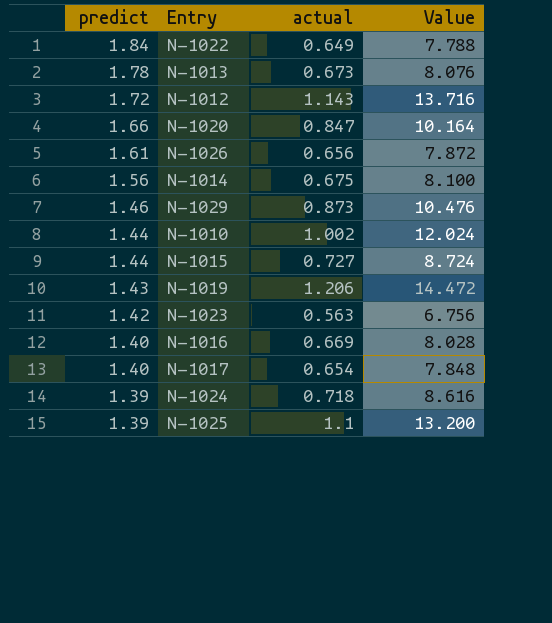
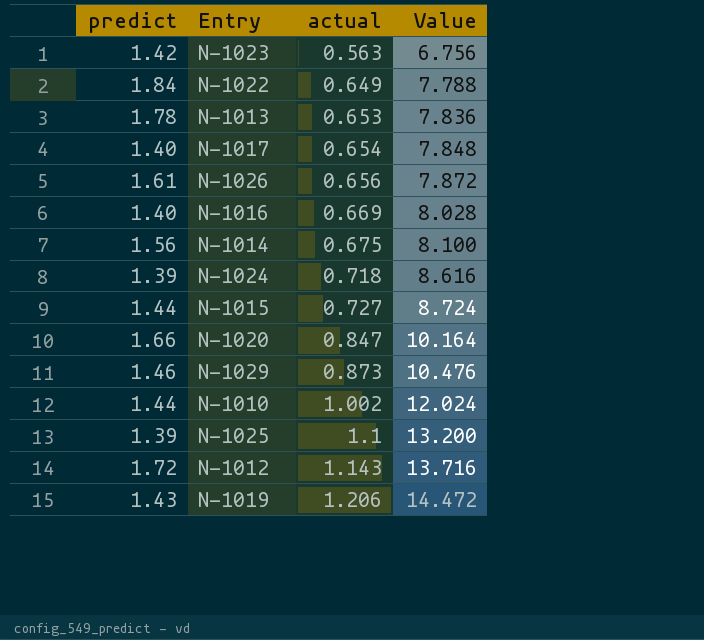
row order: predict descending -> actual ascending
N-1013 | actual: 0.673 -> 0.653
N-1013 | Value: 8.076 -> 7.836

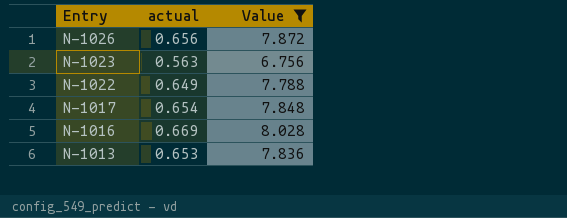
filter: none -> Value <= 8.028
row order: actual ascending -> Entry descending
column predict | position: 1 -> none

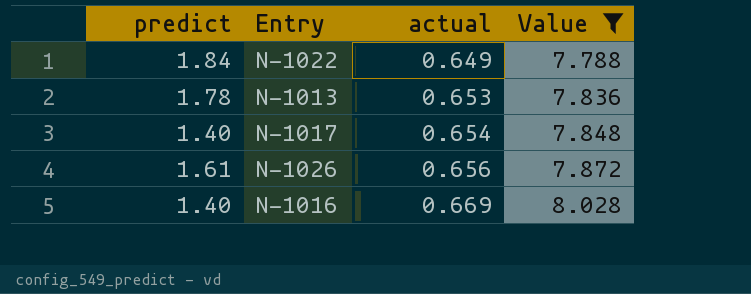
row order: Entry descending -> actual ascending
column predict | position: none -> 1
row N-1023: 0.563 | 6.756 -> none

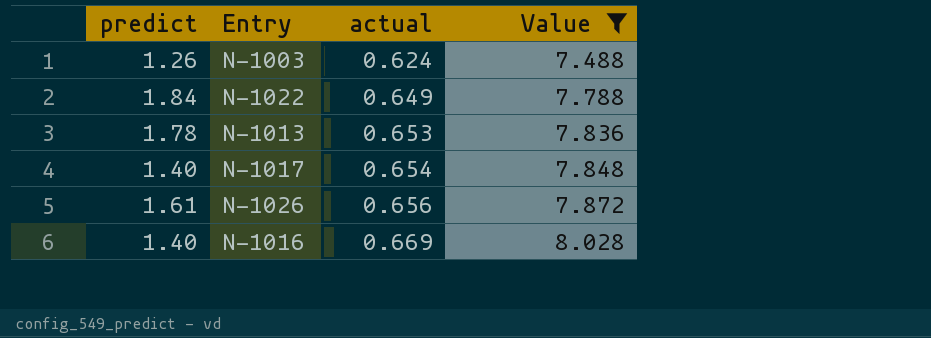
row N-1003: none -> 1.26 | 0.624 | 7.488

